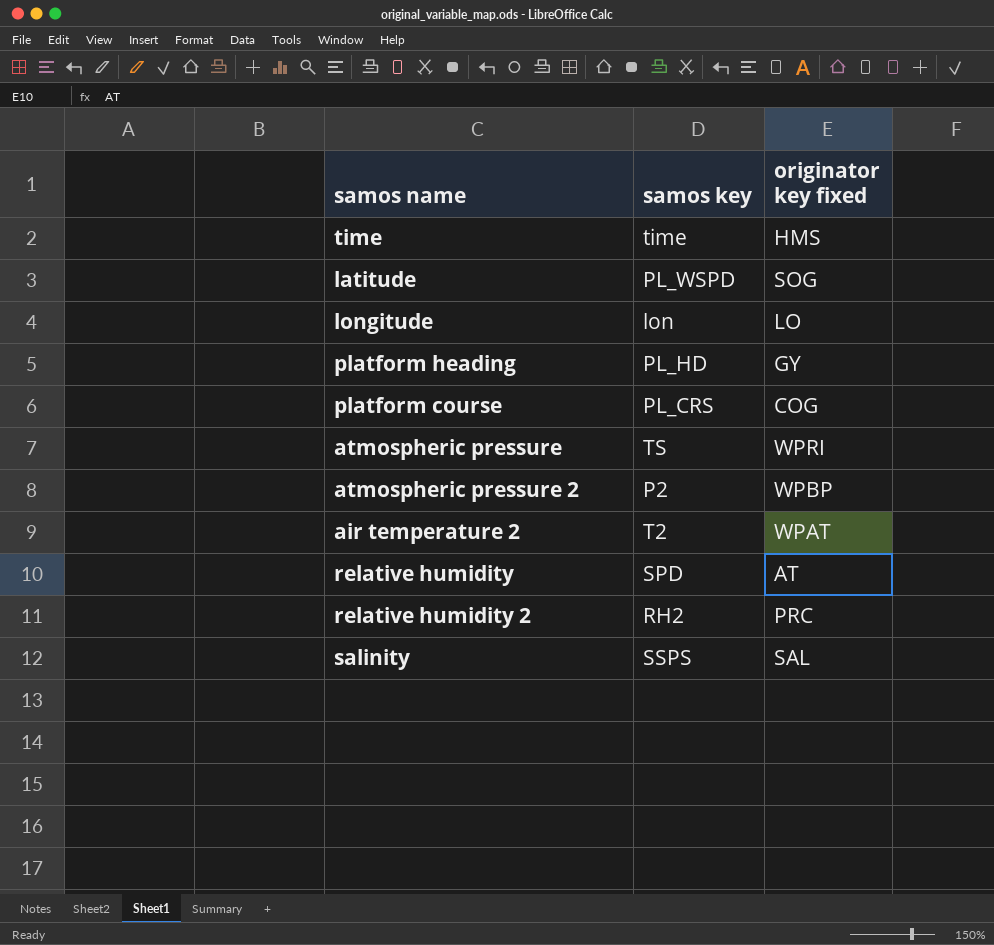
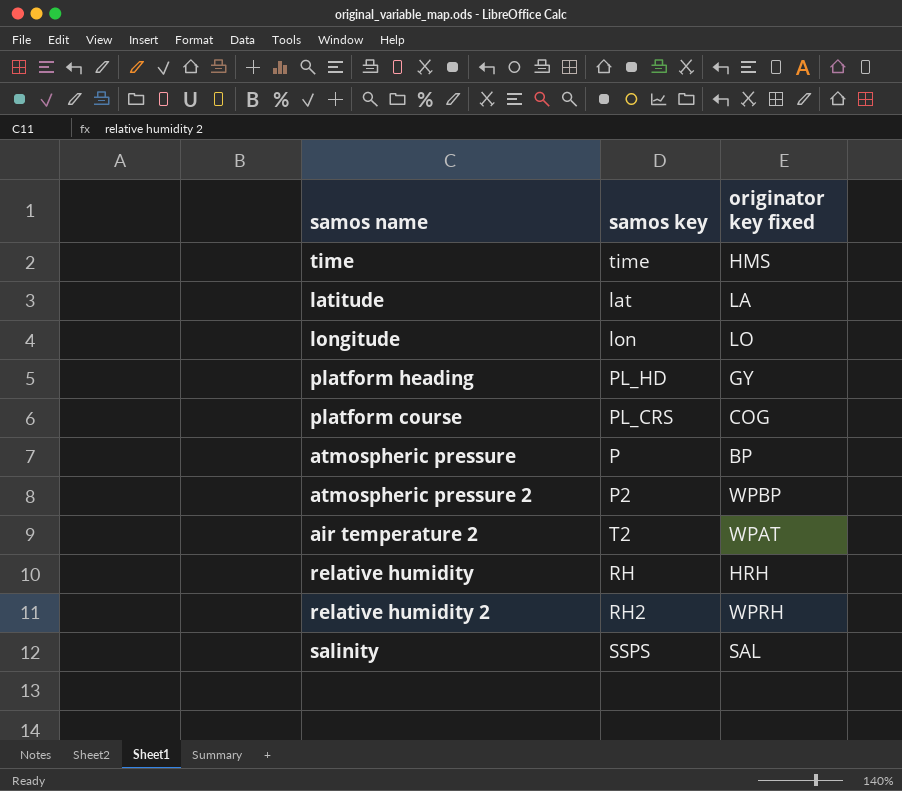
latitude | samos key: PL_WSPD -> lat
latitude | originator key fixed: SOG -> LA
atmospheric pressure | samos key: TS -> P
atmospheric pressure | originator key fixed: WPRI -> BP
relative humidity | samos key: SPD -> RH
relative humidity | originator key fixed: AT -> HRH
relative humidity 2 | originator key fixed: PRC -> WPRH

